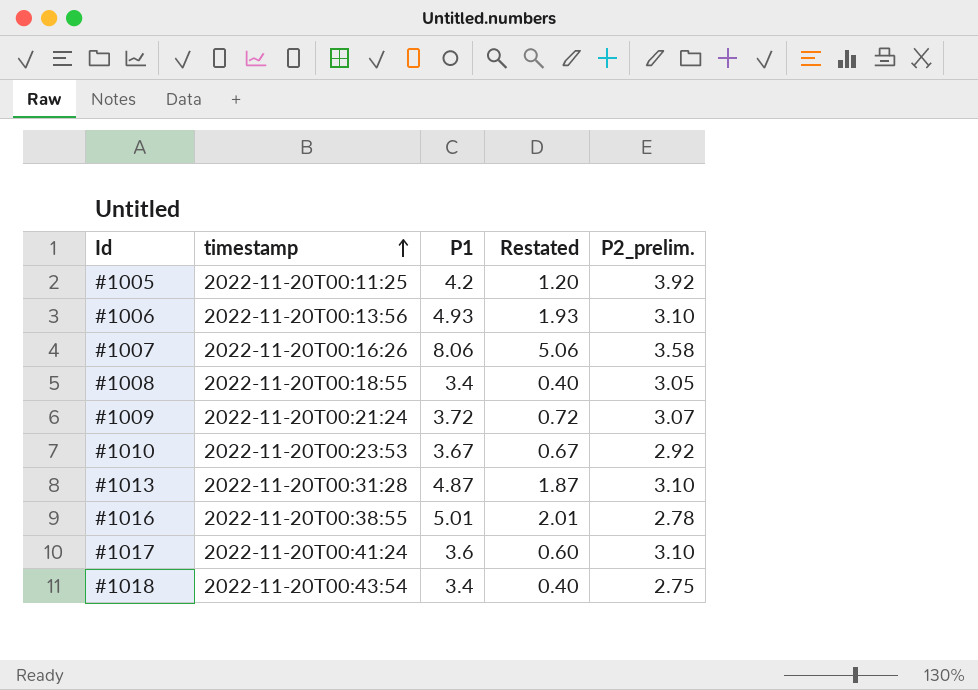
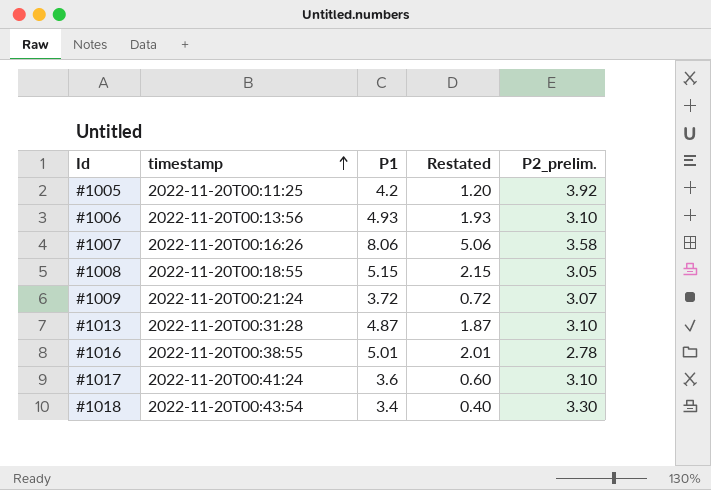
row #1010: 2022-11-20T00:23:53 | 3.67 | 0.67 | 2.92 -> none
#1008 | P1: 3.4 -> 5.15
#1008 | Restated: 0.40 -> 2.15
#1018 | P2_prelim.: 2.75 -> 3.30

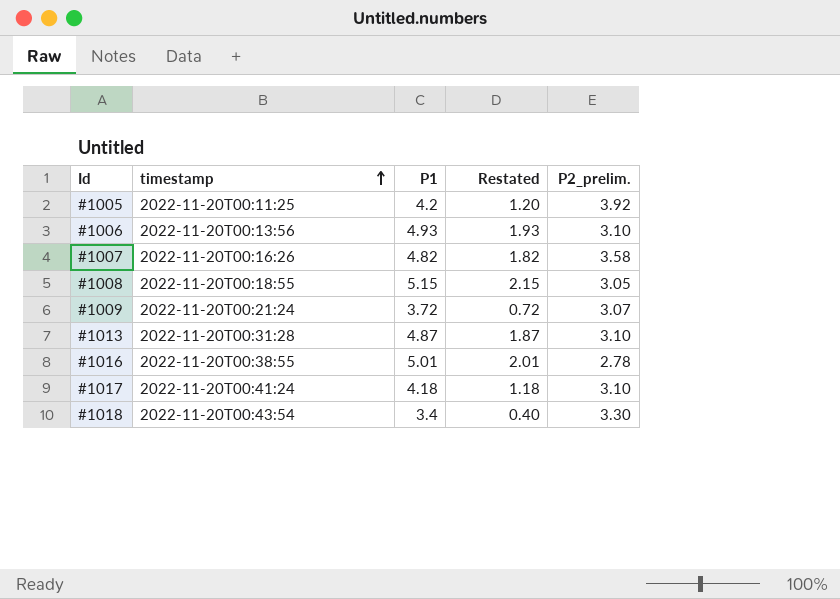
#1007 | P1: 8.06 -> 4.82
#1007 | Restated: 5.06 -> 1.82
#1017 | P1: 3.6 -> 4.18
#1017 | Restated: 0.60 -> 1.18

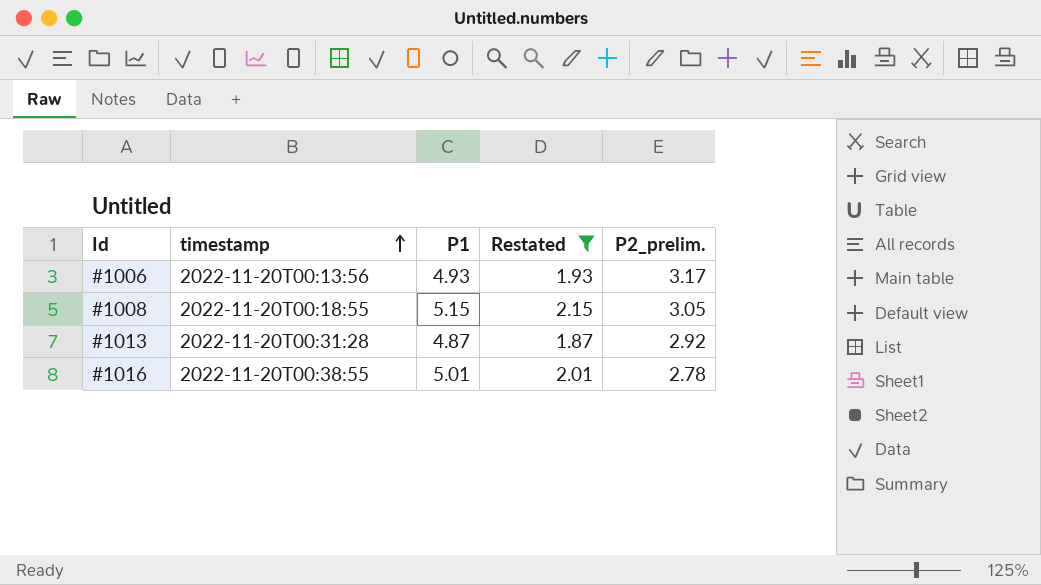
filter: none -> Restated >= 1.87
#1006 | P2_prelim.: 3.10 -> 3.17
#1013 | P2_prelim.: 3.10 -> 2.92

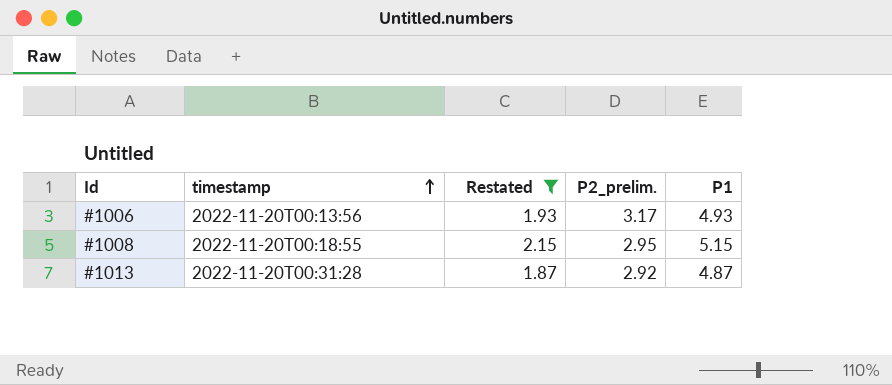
column P1 | position: 3 -> 5
row #1016: 2022-11-20T00:38:55 | 5.01 | 2.01 | 2.78 -> none
#1008 | P2_prelim.: 3.05 -> 2.95

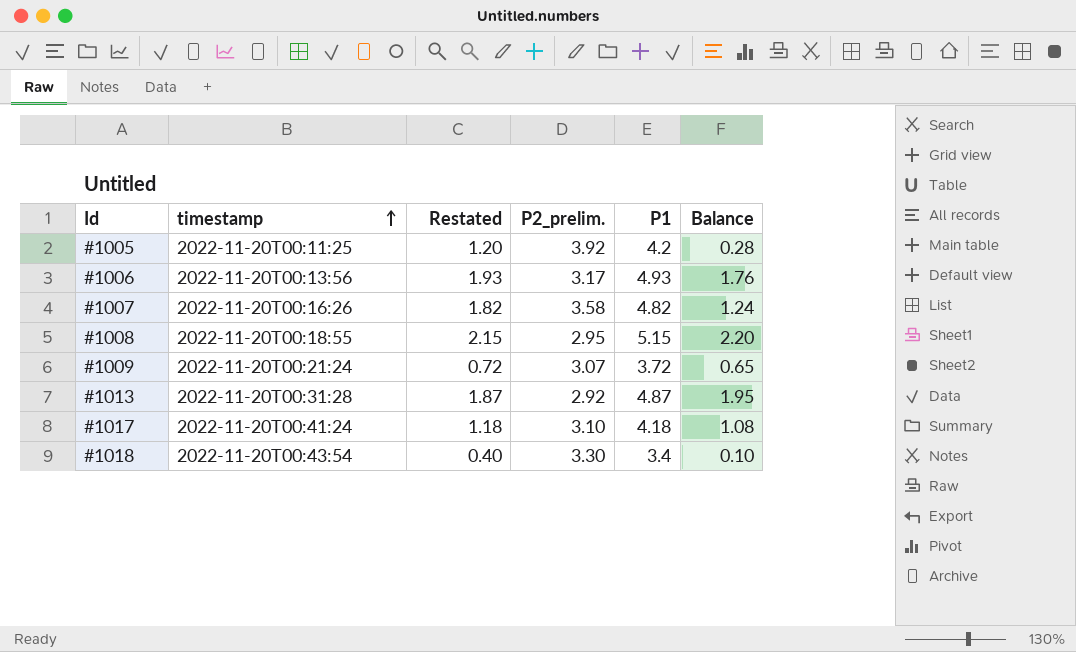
filter: Restated >= 1.87 -> none
column Balance | formula: none -> [P1] - [P2_prelim.]

